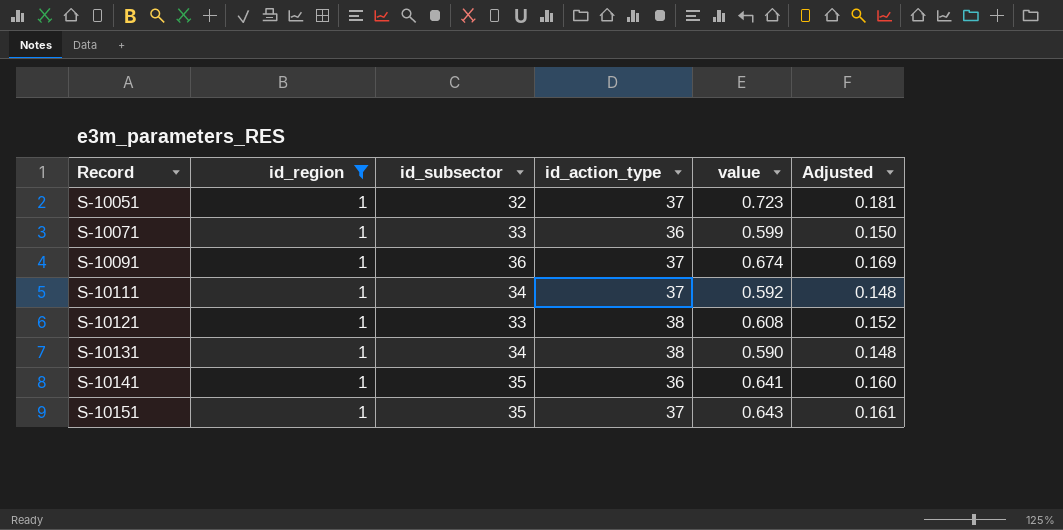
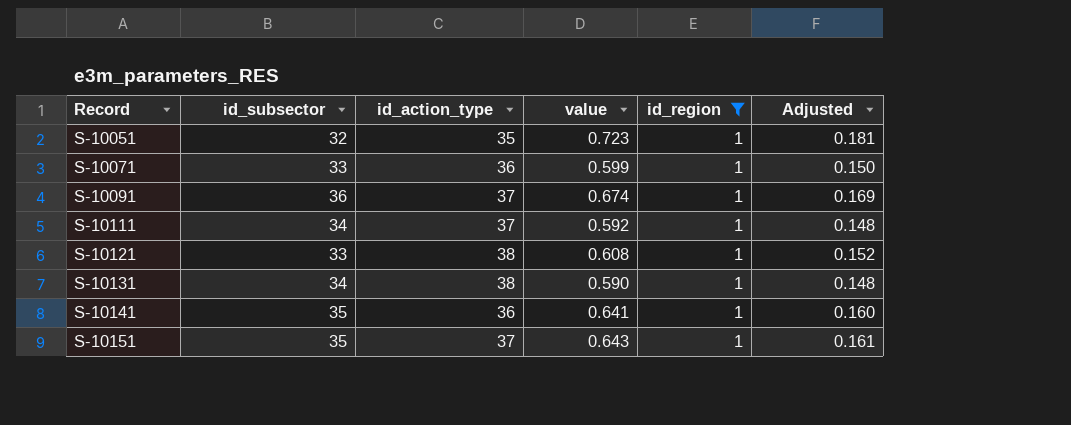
column id_region | position: 2 -> 5
S-10051 | id_action_type: 37 -> 35

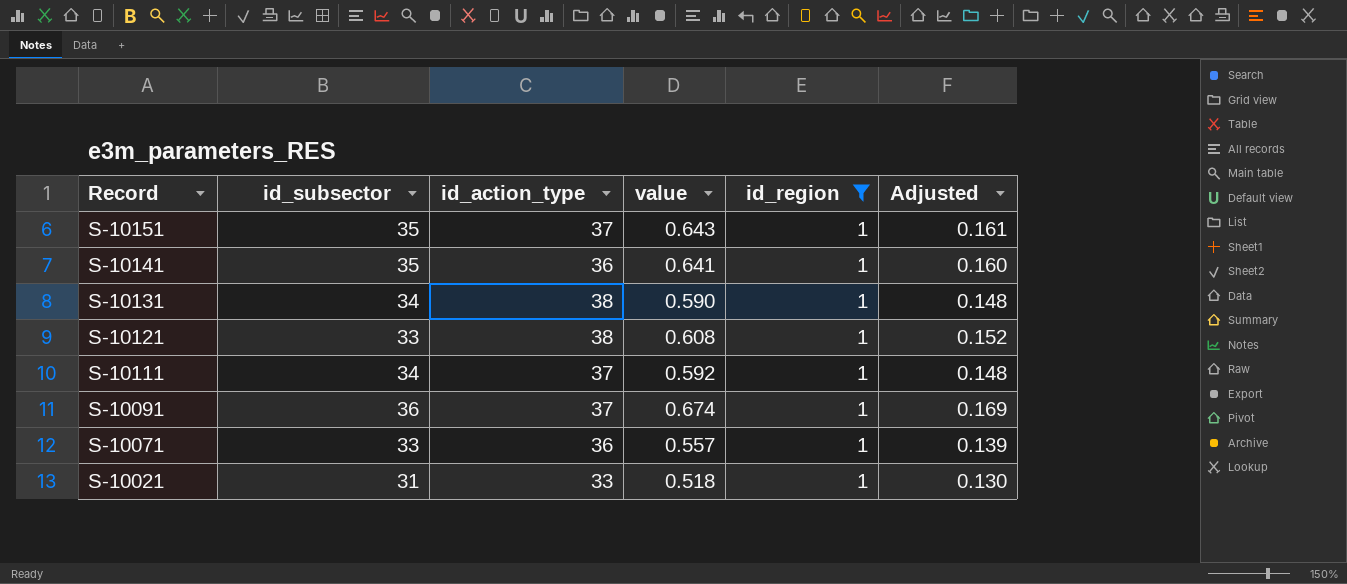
row order: Record ascending -> Record descending
row S-10051: 32 | 35 | 0.723 | 1 | 0.181 -> none
S-10071 | value: 0.599 -> 0.557
S-10071 | Adjusted: 0.150 -> 0.139
row S-10021: none -> 31 | 33 | 0.518 | 1 | 0.130

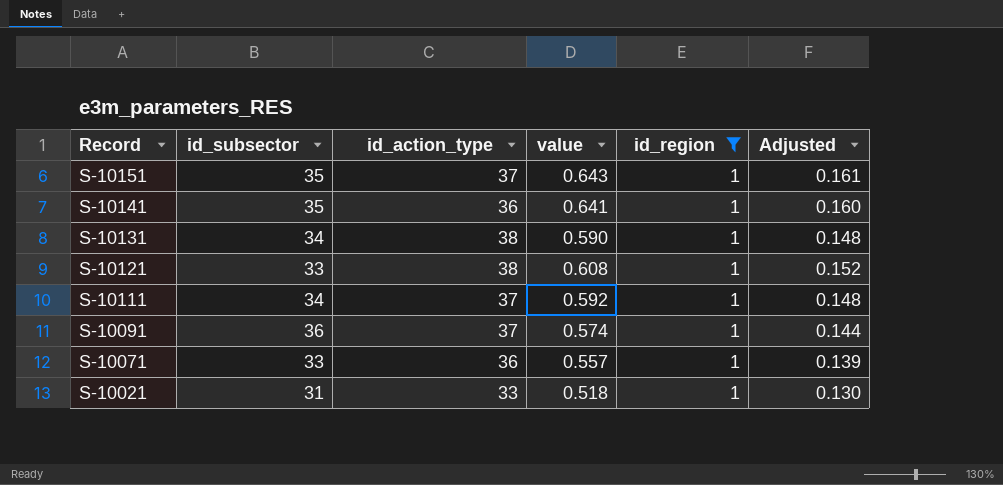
S-10091 | value: 0.674 -> 0.574
S-10091 | Adjusted: 0.169 -> 0.144

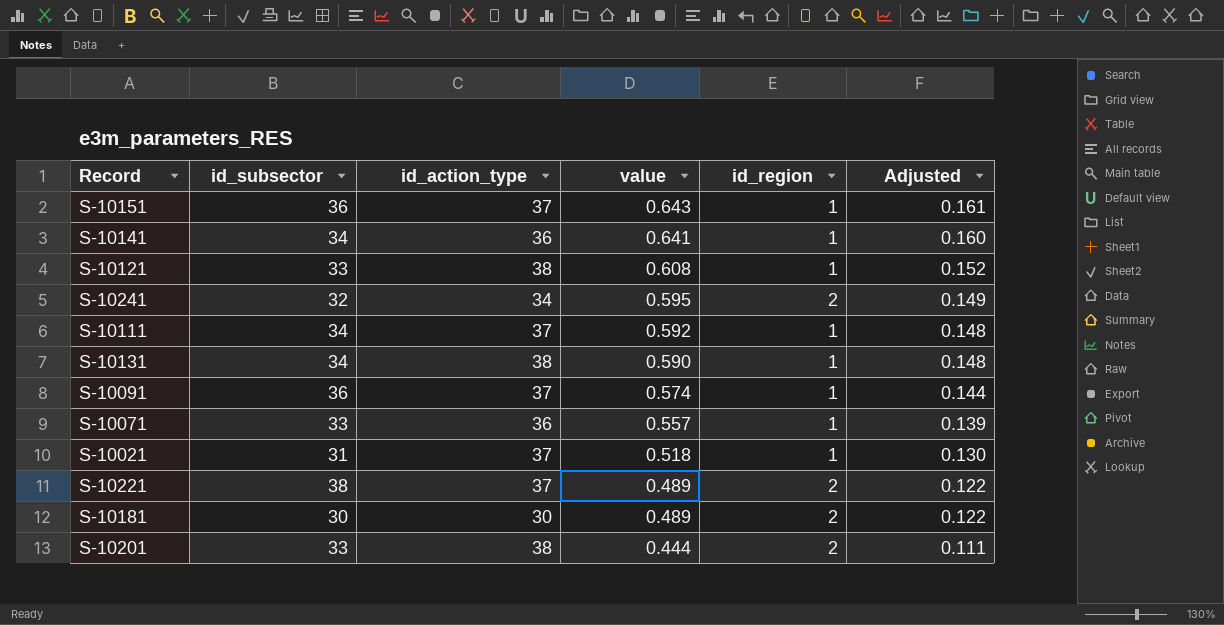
filter: id_region = 1 -> none
row order: Record descending -> value descending
S-10151 | id_subsector: 35 -> 36
S-10141 | id_subsector: 35 -> 34
S-10021 | id_action_type: 33 -> 37

